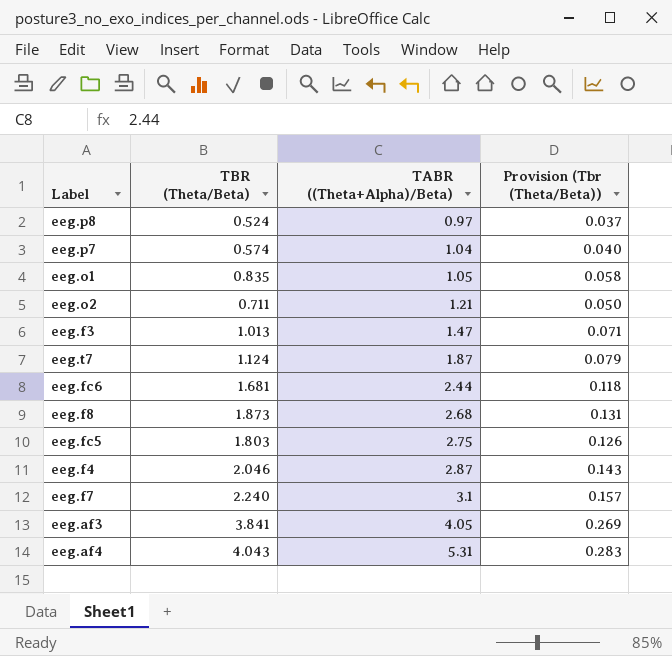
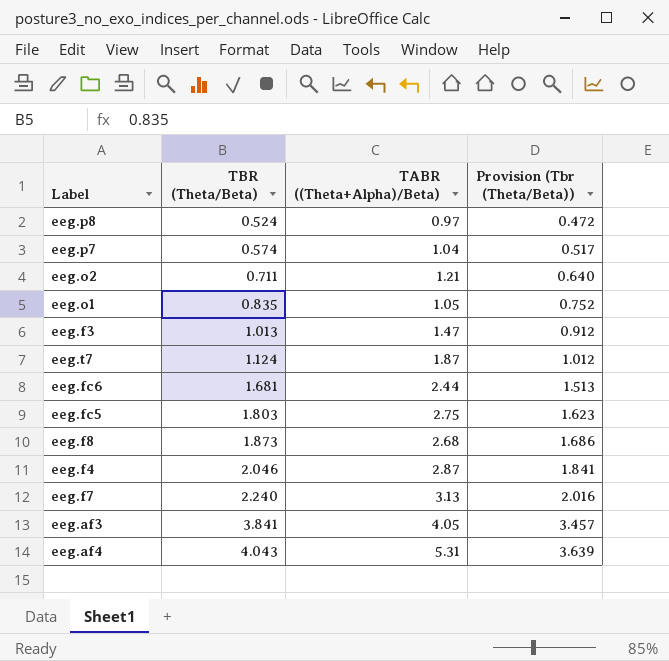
row order: TABR ((Theta+Alpha)/Beta) ascending -> TBR (Theta/Beta) ascending
column Provision (Tbr (Theta/Beta)) | formula: [TBR (Theta/Beta)] * 0.07 -> [TBR (Theta/Beta)] * 0.9
eeg.f7 | TABR ((Theta+Alpha)/Beta): 3.1 -> 3.13

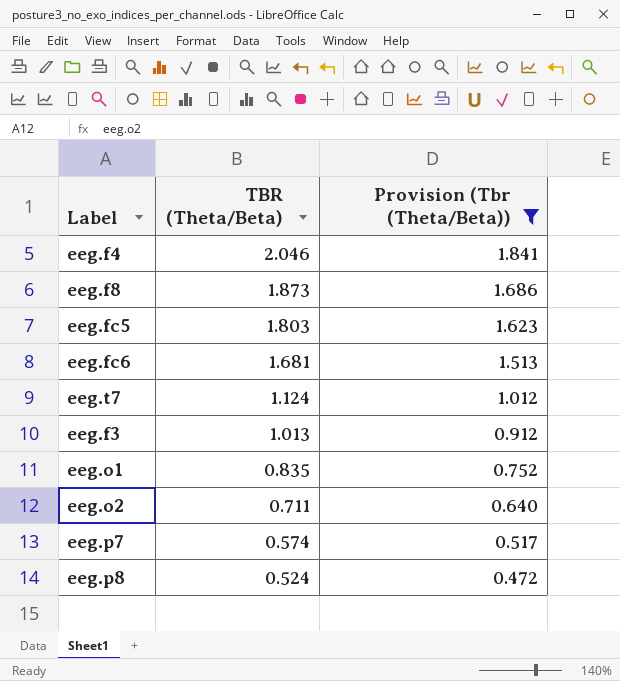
filter: none -> Provision (Tbr (Theta/Beta)) <= 1.841
row order: TBR (Theta/Beta) ascending -> TBR (Theta/Beta) descending
column TABR ((Theta+Alpha)/Beta) | position: 3 -> none

